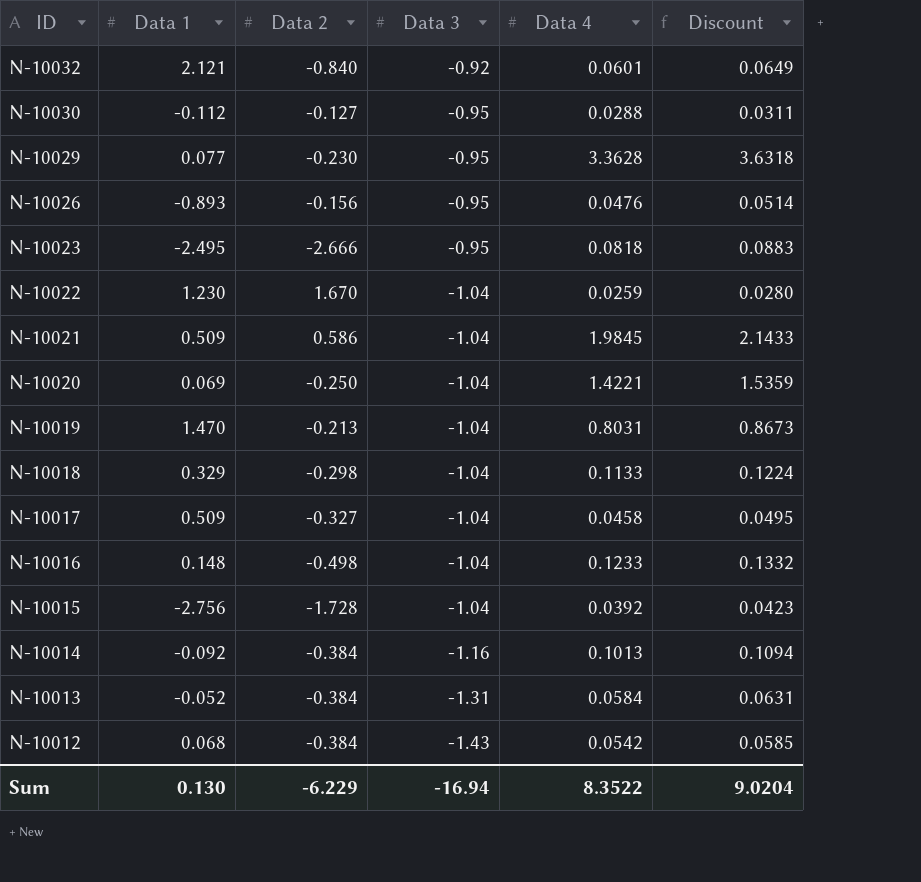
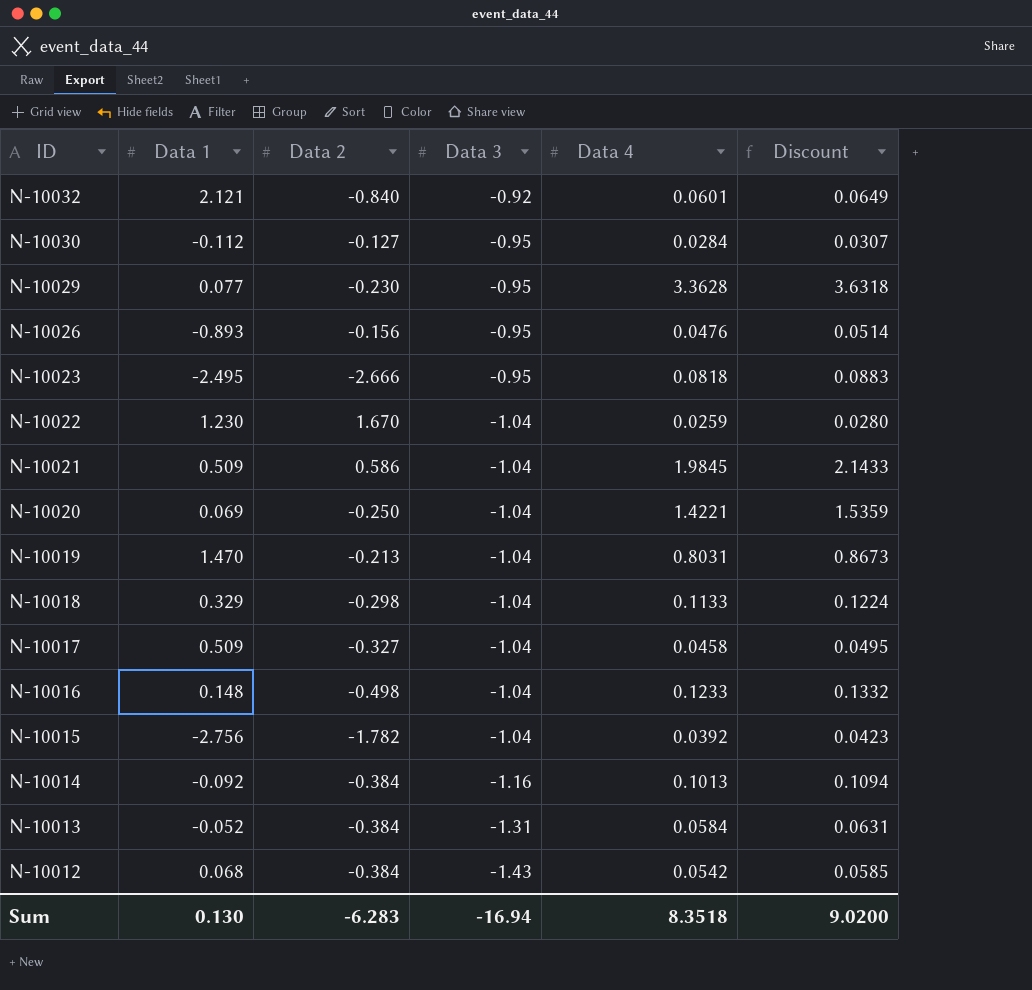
N-10030 | Data 4: 0.0288 -> 0.0284
N-10030 | Discount: 0.0311 -> 0.0307
N-10015 | Data 2: -1.728 -> -1.782
Sum | Data 2: -6.229 -> -6.283
Sum | Data 4: 8.3522 -> 8.3518
Sum | Discount: 9.0204 -> 9.0200

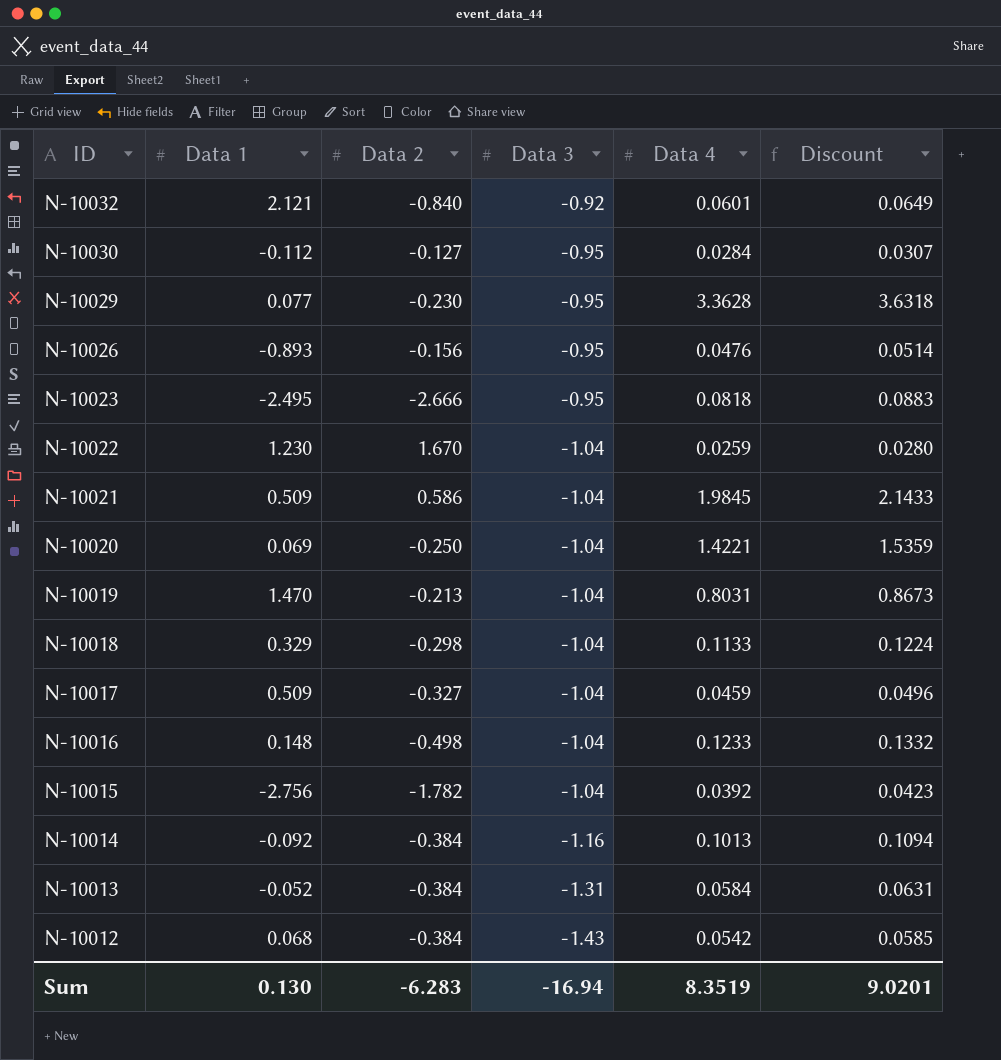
N-10017 | Data 4: 0.0458 -> 0.0459
N-10017 | Discount: 0.0495 -> 0.0496
Sum | Data 4: 8.3518 -> 8.3519
Sum | Discount: 9.0200 -> 9.0201

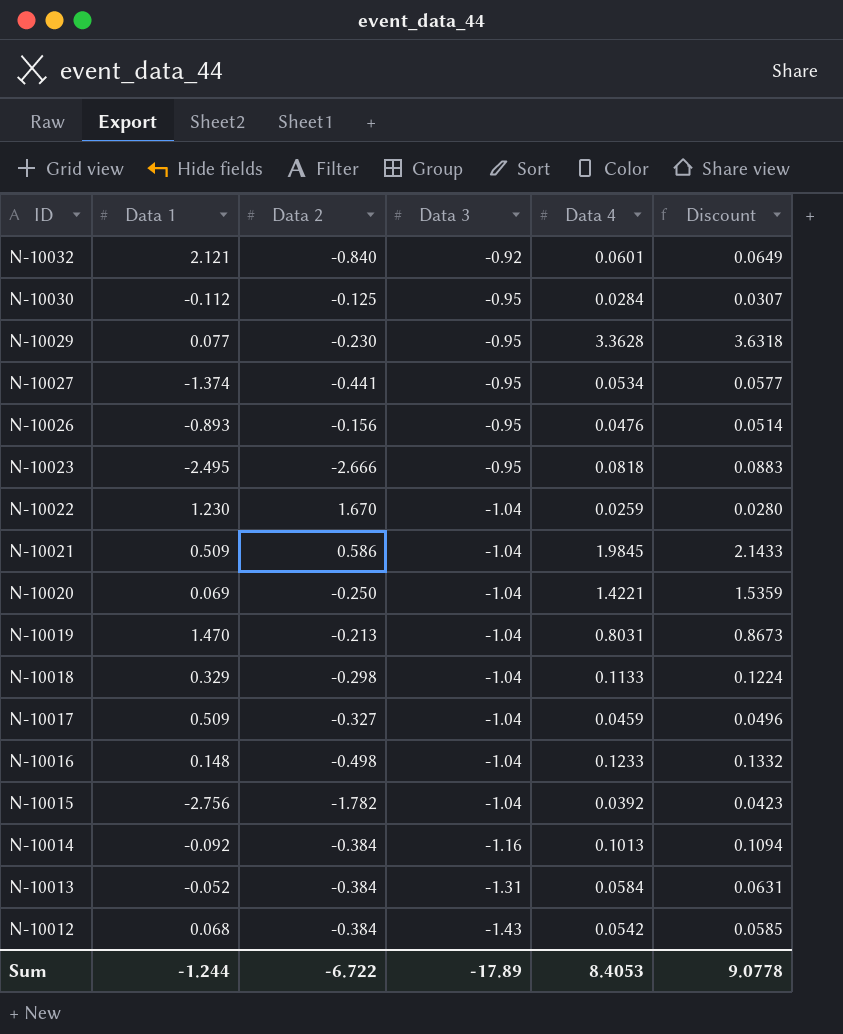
N-10030 | Data 2: -0.127 -> -0.125
row N-10027: none -> -1.374 | -0.441 | -0.95 | 0.0534 | 0.0577
Sum | Data 1: 0.130 -> -1.244
Sum | Data 2: -6.283 -> -6.722
Sum | Data 3: -16.94 -> -17.89
Sum | Data 4: 8.3519 -> 8.4053
Sum | Discount: 9.0201 -> 9.0778

